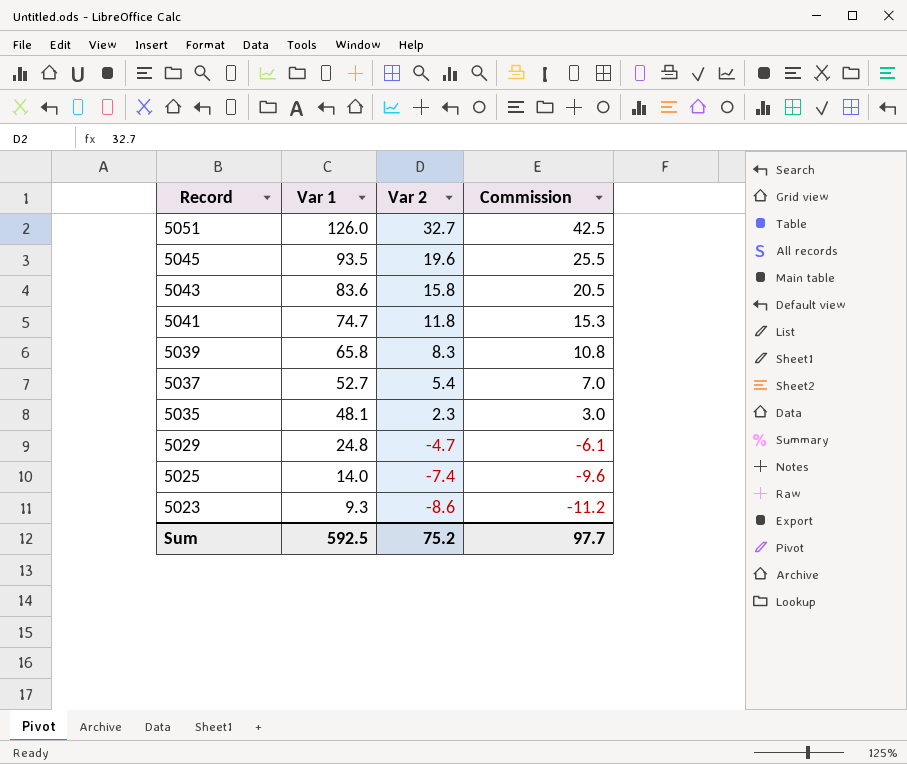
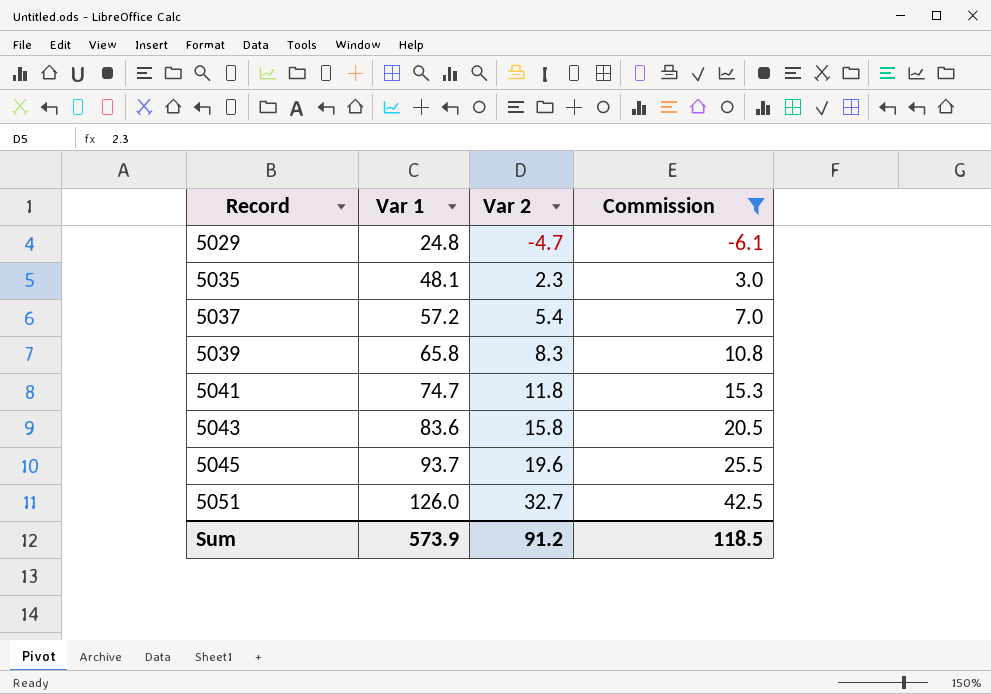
filter: none -> Commission >= -6.1
row order: Record descending -> Record ascending
5037 | Var 1: 52.7 -> 57.2
5045 | Var 1: 93.5 -> 93.7
Sum | Var 1: 592.5 -> 573.9
Sum | Var 2: 75.2 -> 91.2
Sum | Commission: 97.7 -> 118.5

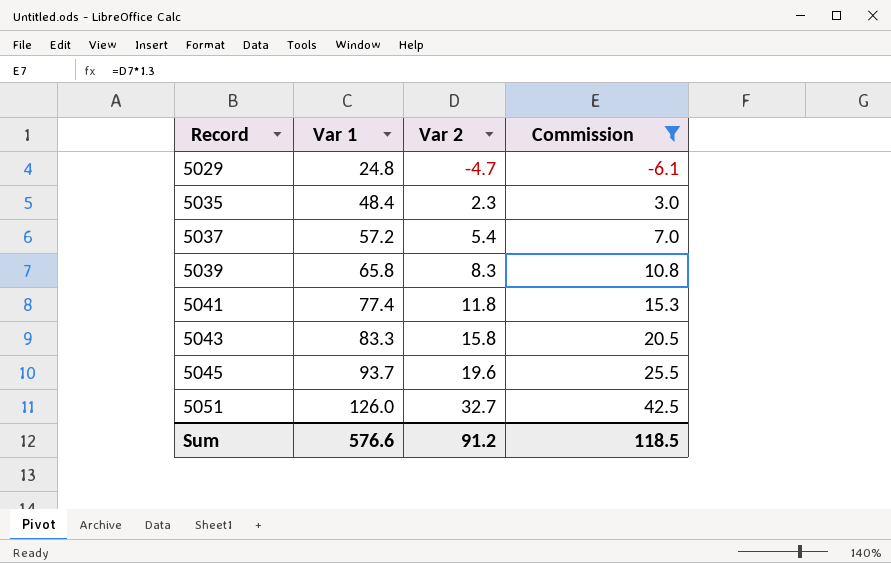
5035 | Var 1: 48.1 -> 48.4
5041 | Var 1: 74.7 -> 77.4
5043 | Var 1: 83.6 -> 83.3
Sum | Var 1: 573.9 -> 576.6

